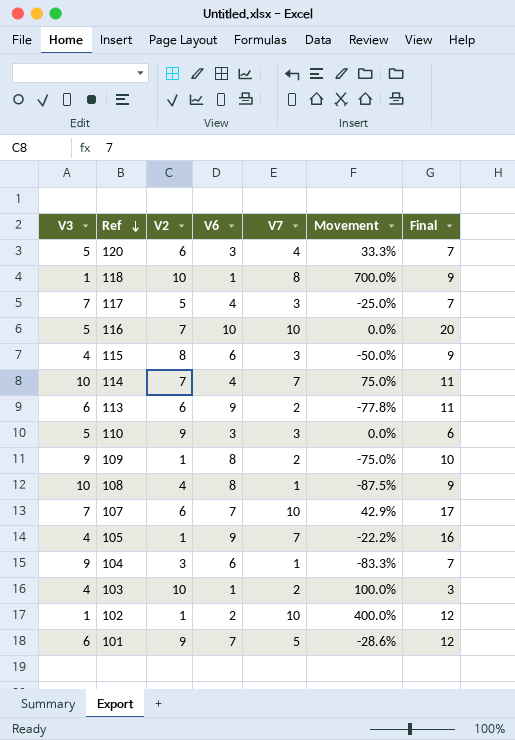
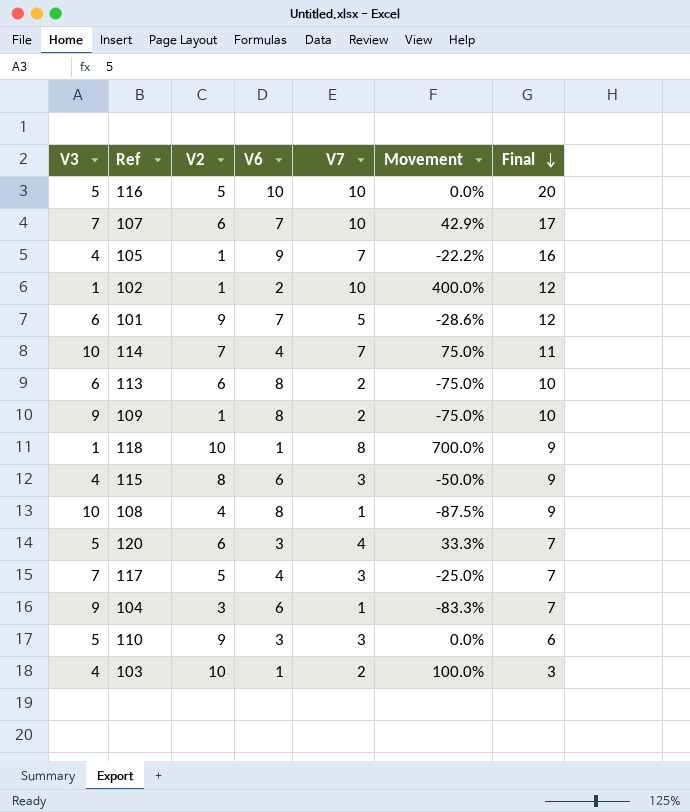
row order: Ref descending -> Final descending
116 | V2: 7 -> 5
113 | V6: 9 -> 8
113 | Movement: -77.8% -> -75.0%
113 | Final: 11 -> 10

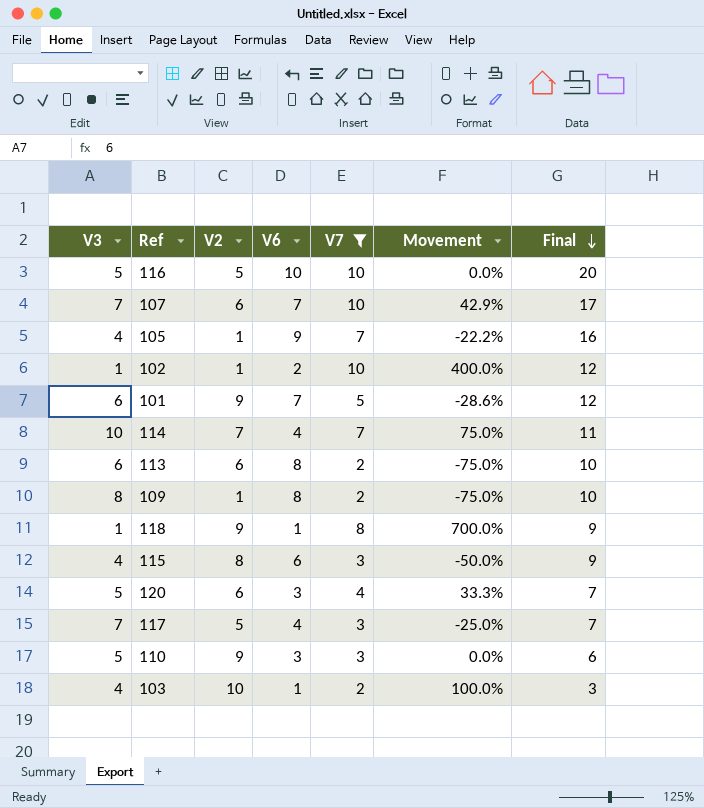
filter: none -> V7 != 1
109 | V3: 9 -> 8
118 | V2: 10 -> 9

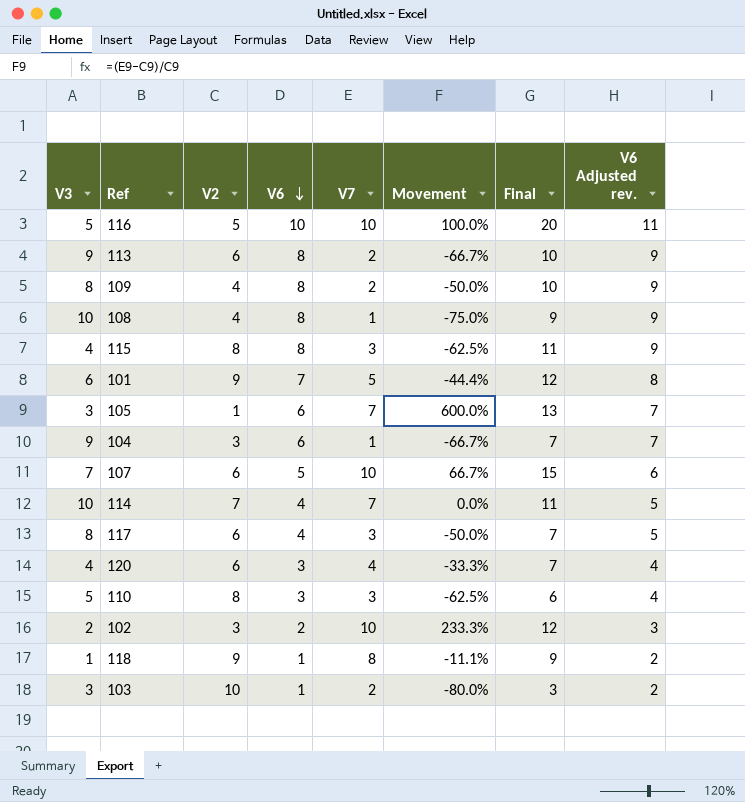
filter: V7 != 1 -> none
row order: Final descending -> V6 descending
column Movement | formula: ([V7] - [V6]) / [V6] -> ([V7] - [V2]) / [V2]
column V6 Adjusted rev. | formula: none -> [V6] + 1
113 | V3: 6 -> 9
109 | V2: 1 -> 4
115 | V6: 6 -> 8
115 | Final: 9 -> 11
105 | V3: 4 -> 3
105 | V6: 9 -> 6
105 | Final: 16 -> 13
107 | V6: 7 -> 5
107 | Final: 17 -> 15
117 | V3: 7 -> 8
117 | V2: 5 -> 6
120 | V3: 5 -> 4
110 | V2: 9 -> 8
102 | V3: 1 -> 2
102 | V2: 1 -> 3
103 | V3: 4 -> 3

